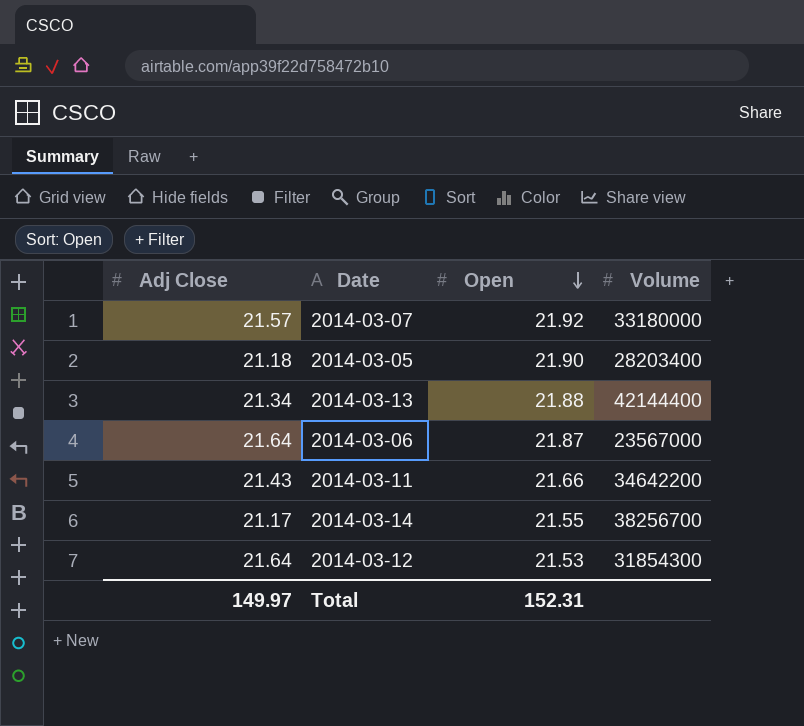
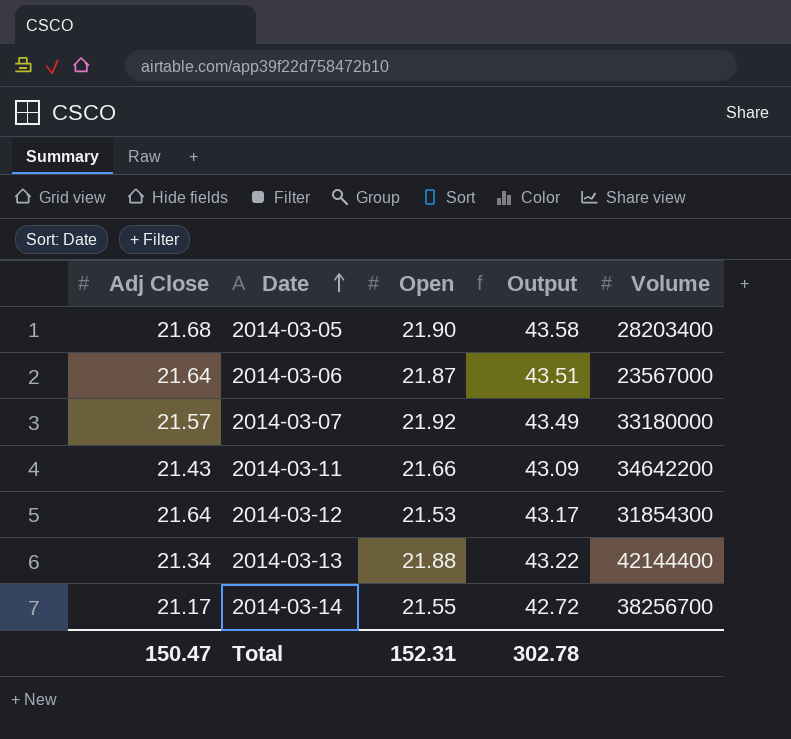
row order: Open descending -> Date ascending
column Output | formula: none -> [Adj Close] + [Open]
2014-03-05 | Adj Close: 21.18 -> 21.68
Total | Adj Close: 149.97 -> 150.47

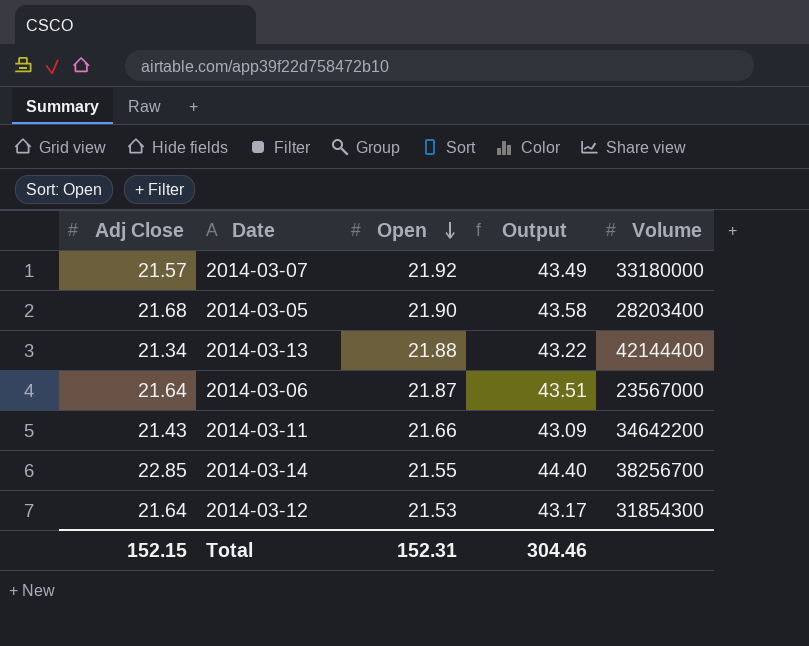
row order: Date ascending -> Open descending
2014-03-14 | Adj Close: 21.17 -> 22.85
2014-03-14 | Output: 42.72 -> 44.40
Total | Adj Close: 150.47 -> 152.15
Total | Output: 302.78 -> 304.46

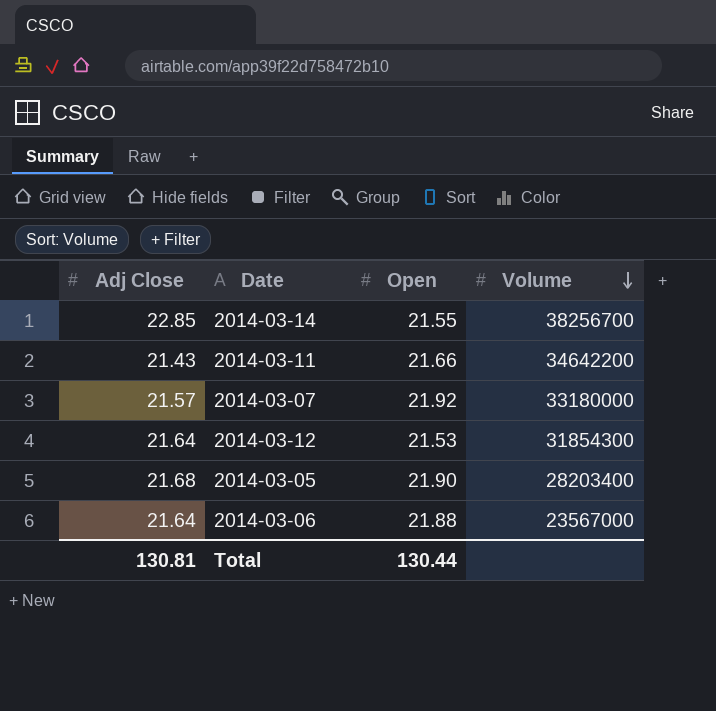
row order: Open descending -> Volume descending
column Output | formula: [Adj Close] + [Open] -> none
row 2014-03-13: 21.34 | 21.88 | 43.22 | 42144400 -> none
2014-03-06 | Open: 21.87 -> 21.88
Total | Adj Close: 152.15 -> 130.81
Total | Open: 152.31 -> 130.44

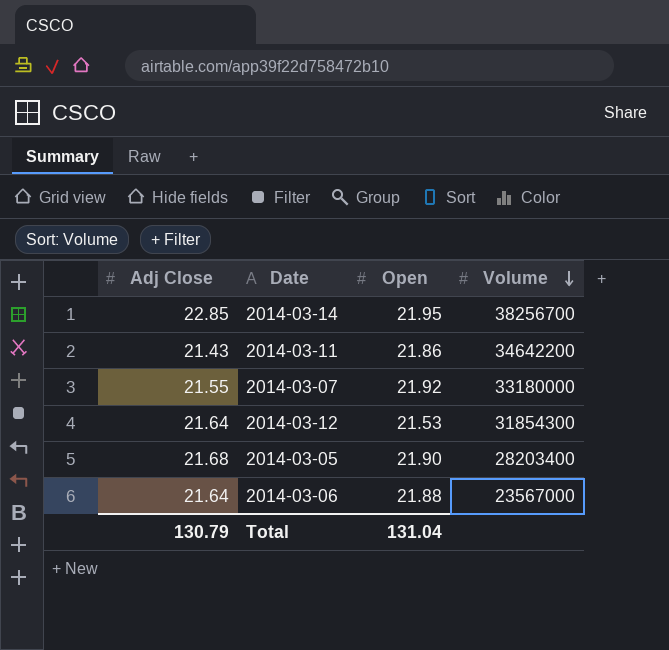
2014-03-14 | Open: 21.55 -> 21.95
2014-03-11 | Open: 21.66 -> 21.86
2014-03-07 | Adj Close: 21.57 -> 21.55
Total | Adj Close: 130.81 -> 130.79
Total | Open: 130.44 -> 131.04

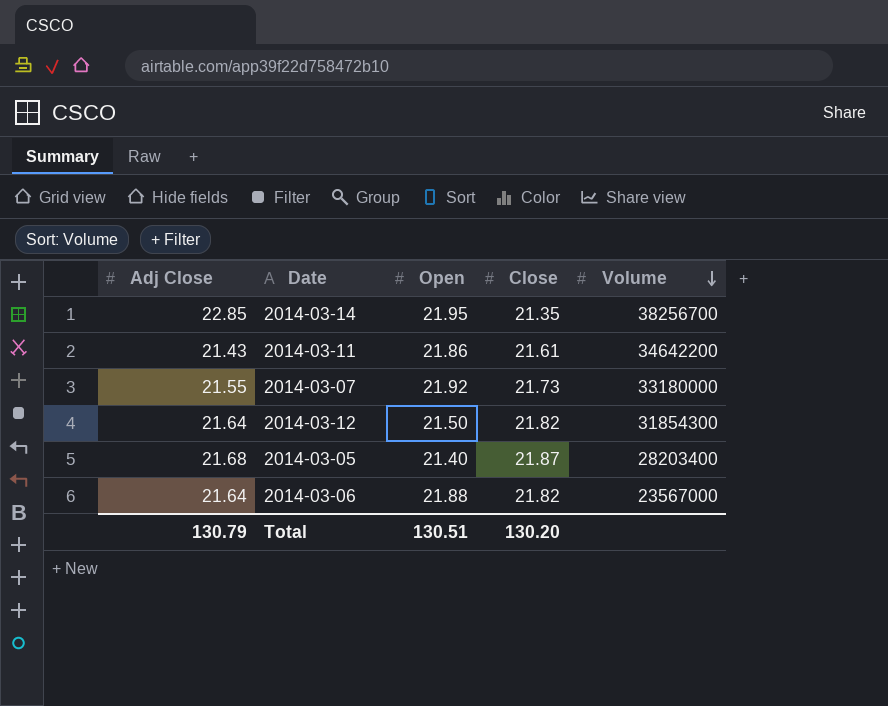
column Close | position: none -> 4
2014-03-12 | Open: 21.53 -> 21.50
2014-03-05 | Open: 21.90 -> 21.40
Total | Open: 131.04 -> 130.51

